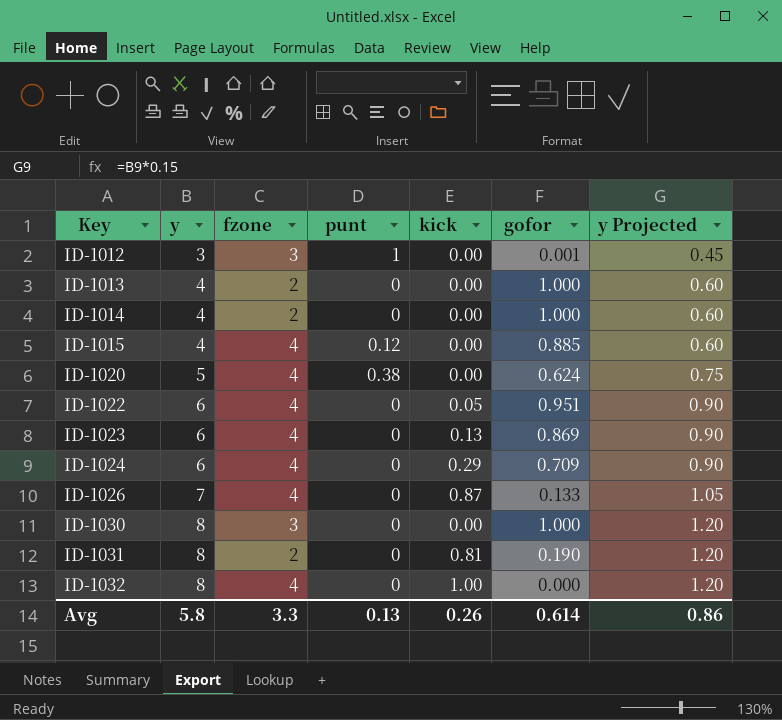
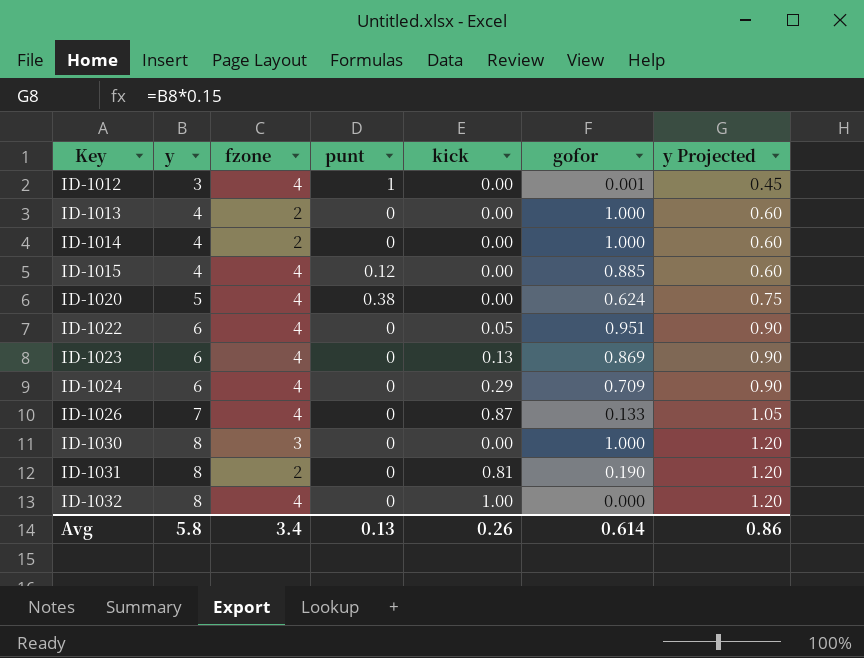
ID-1012 | fzone: 3 -> 4
Avg | fzone: 3.3 -> 3.4

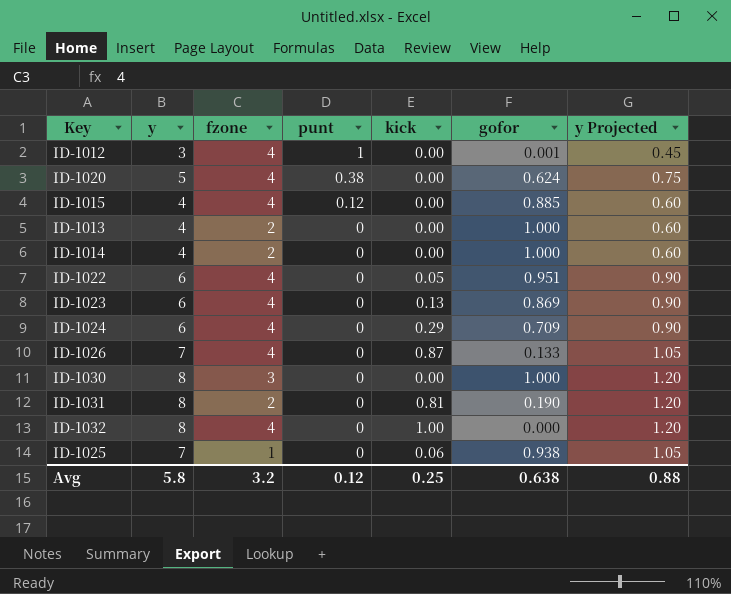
row order: Key ascending -> punt descending
row ID-1025: none -> 7 | 1 | 0 | 0.06 | 0.938 | 1.05
Avg | fzone: 3.4 -> 3.2
Avg | punt: 0.13 -> 0.12
Avg | kick: 0.26 -> 0.25
Avg | gofor: 0.614 -> 0.638
Avg | y Projected: 0.86 -> 0.88

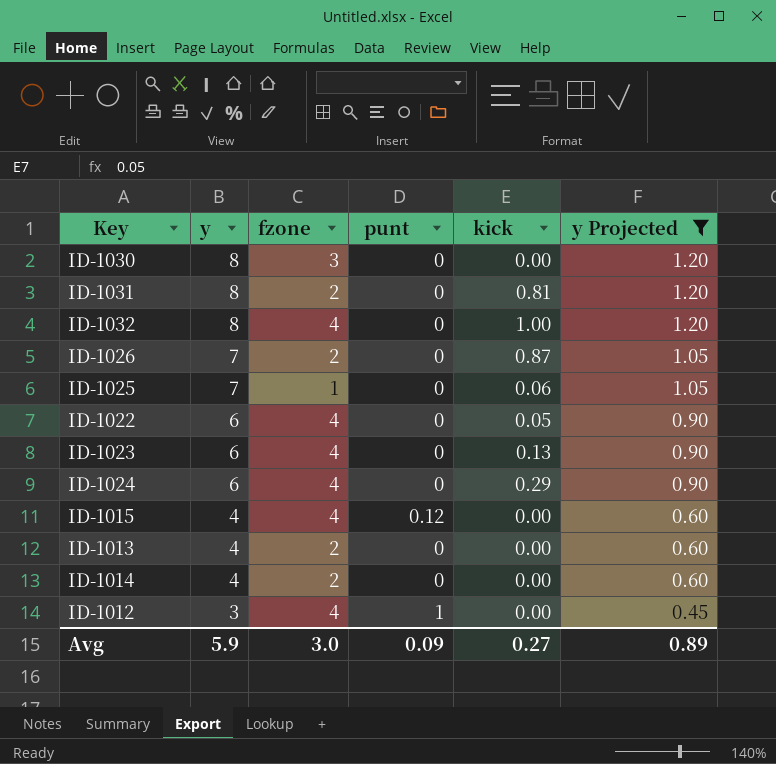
filter: none -> y Projected != 0.75
row order: punt descending -> y descending
column gofor | position: 6 -> none
ID-1026 | fzone: 4 -> 2
Avg | y: 5.8 -> 5.9
Avg | fzone: 3.2 -> 3.0
Avg | punt: 0.12 -> 0.09
Avg | kick: 0.25 -> 0.27
Avg | y Projected: 0.88 -> 0.89

